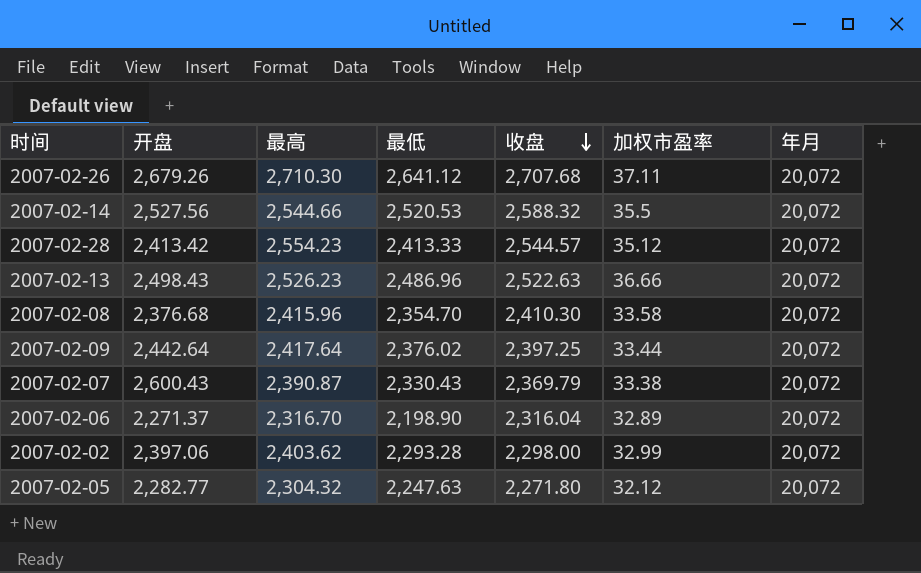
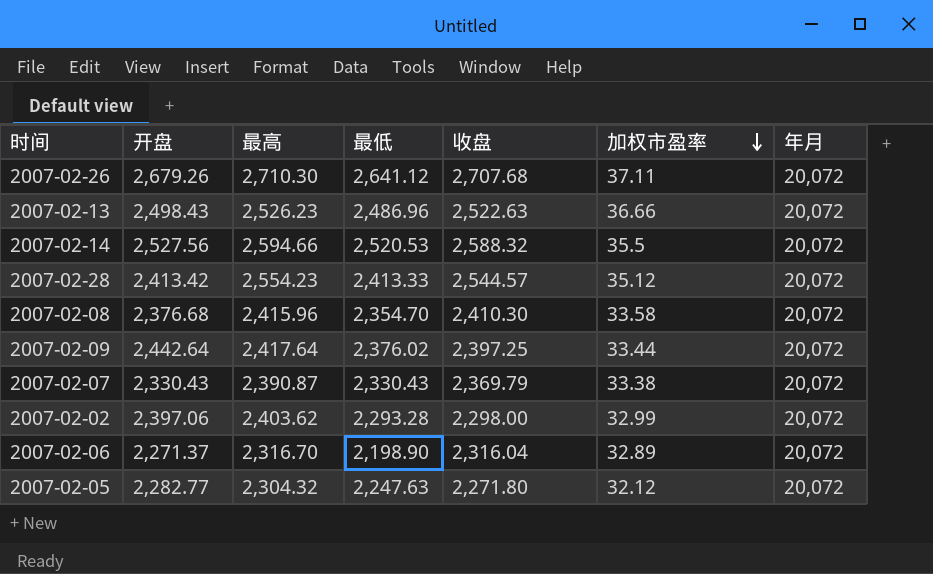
row order: 收盘 descending -> 加权市盈率 descending
2007-02-14 | 最高: 2,544.66 -> 2,594.66
2007-02-07 | 开盘: 2,600.43 -> 2,330.43

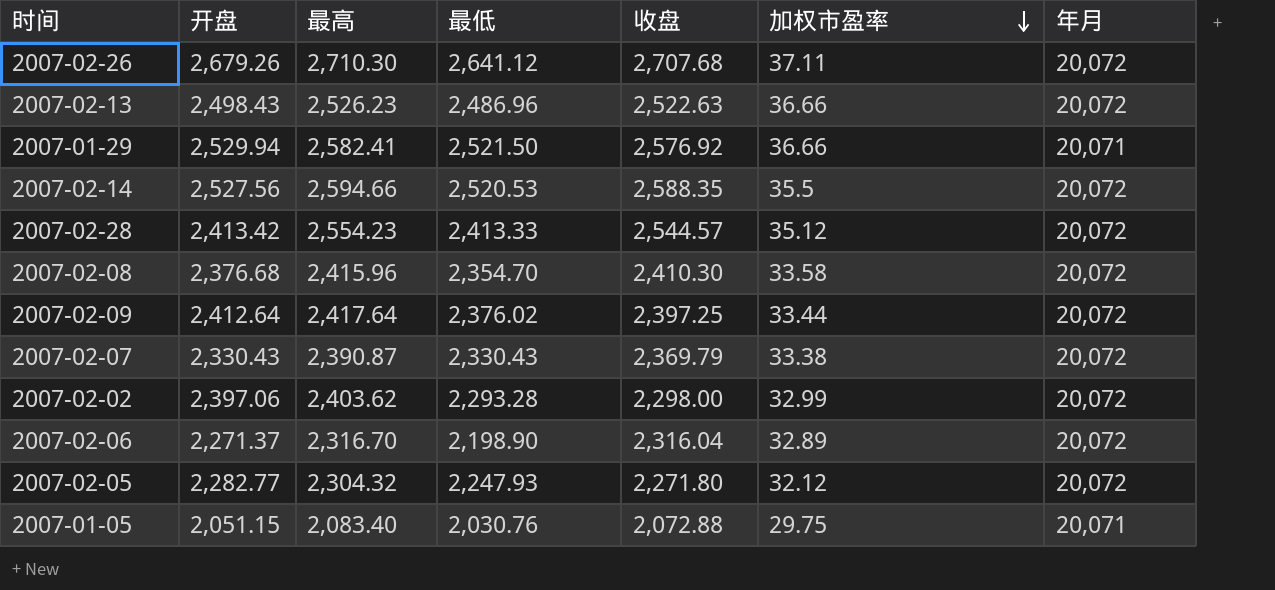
row 2007-01-29: none -> 2,529.94 | 2,582.41 | 2,521.50 | 2,576.92 | 36.66 | 20,071
2007-02-14 | 收盘: 2,588.32 -> 2,588.35
2007-02-09 | 开盘: 2,442.64 -> 2,412.64
2007-02-05 | 最低: 2,247.63 -> 2,247.93
row 2007-01-05: none -> 2,051.15 | 2,083.40 | 2,030.76 | 2,072.88 | 29.75 | 20,071

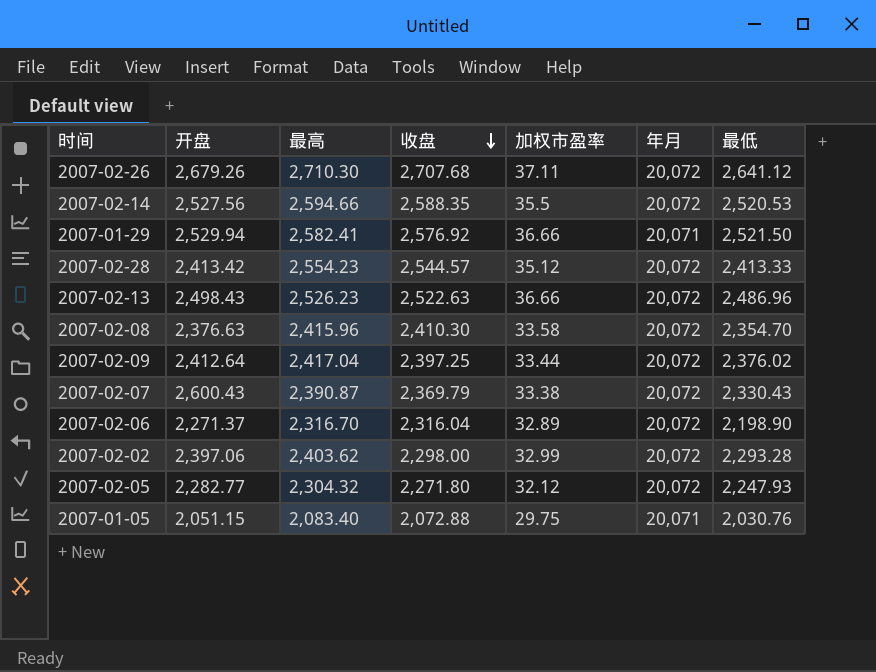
row order: 加权市盈率 descending -> 收盘 descending
column 最低 | position: 4 -> 7
2007-02-08 | 开盘: 2,376.68 -> 2,376.63
2007-02-09 | 最高: 2,417.64 -> 2,417.04
2007-02-07 | 开盘: 2,330.43 -> 2,600.43

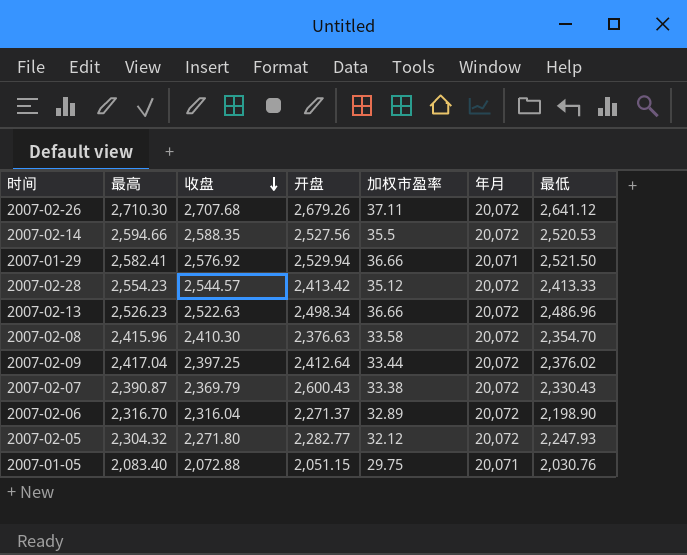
column 开盘 | position: 2 -> 4
row 2007-02-02: 2,397.06 | 2,403.62 | 2,298.00 | 32.99 | 20,072 | 2,293.28 -> none
2007-02-13 | 开盘: 2,498.43 -> 2,498.34

